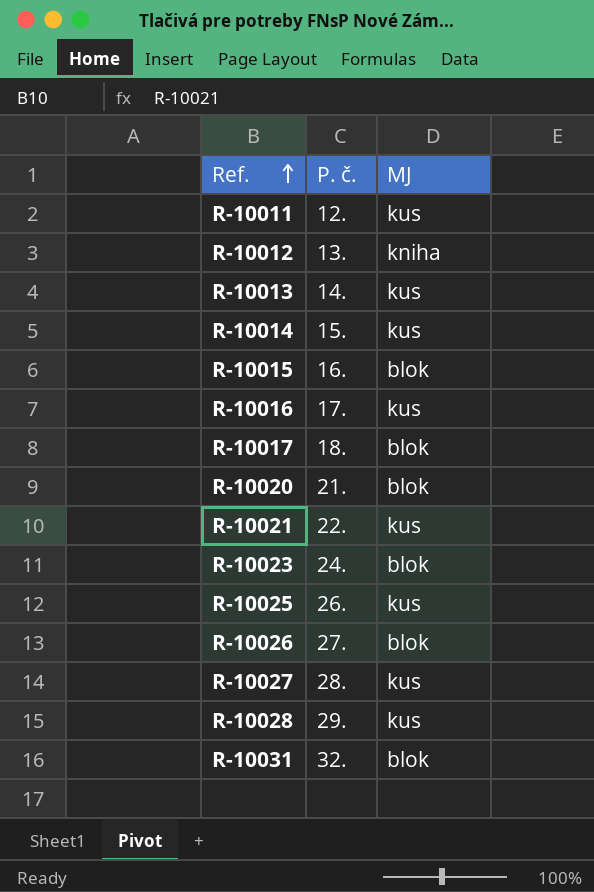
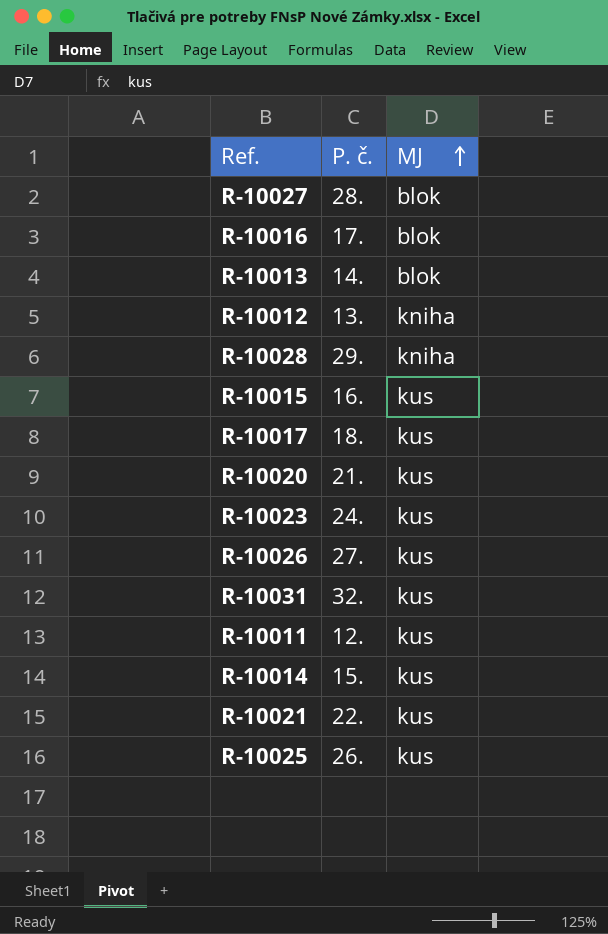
row order: Ref. ascending -> MJ ascending
R-10027 | MJ: kus -> blok
R-10016 | MJ: kus -> blok
R-10013 | MJ: kus -> blok
R-10028 | MJ: kus -> kniha
R-10015 | MJ: blok -> kus
R-10017 | MJ: blok -> kus
R-10020 | MJ: blok -> kus
R-10023 | MJ: blok -> kus
R-10026 | MJ: blok -> kus
R-10031 | MJ: blok -> kus

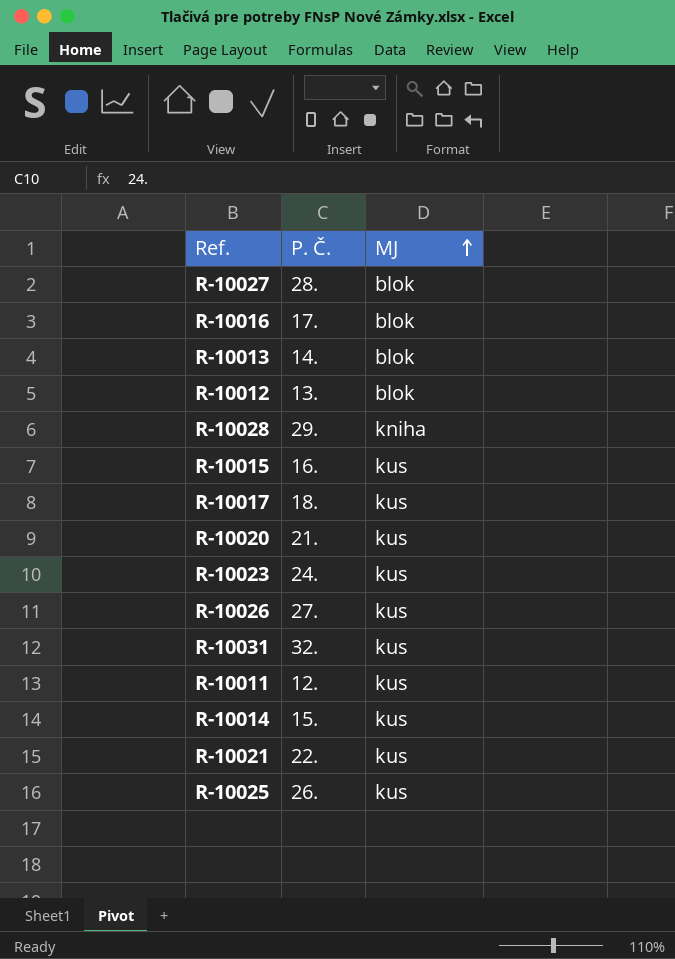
column name: P. č. -> P. Č.
R-10012 | MJ: kniha -> blok

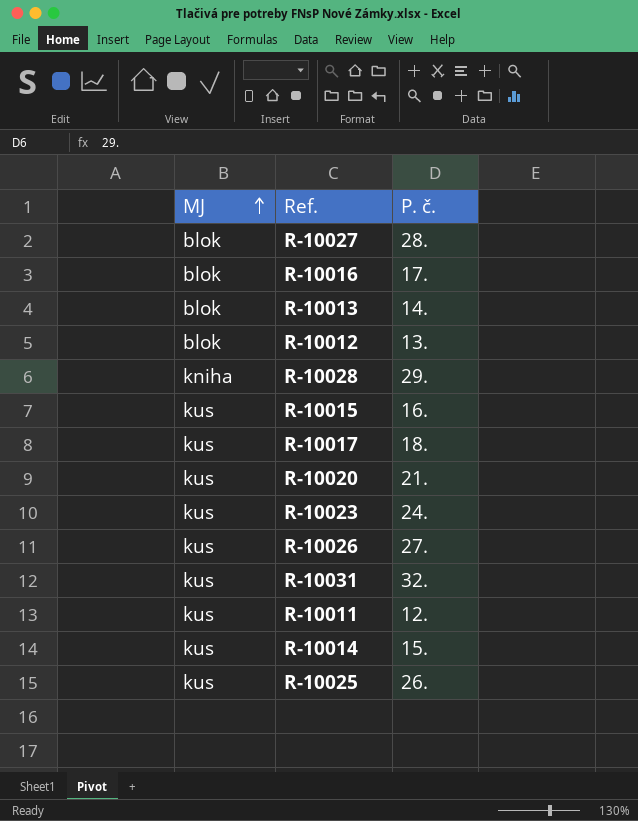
column MJ | position: 3 -> 1
column name: P. Č. -> P. č.
row R-10021: 22. | kus -> none

